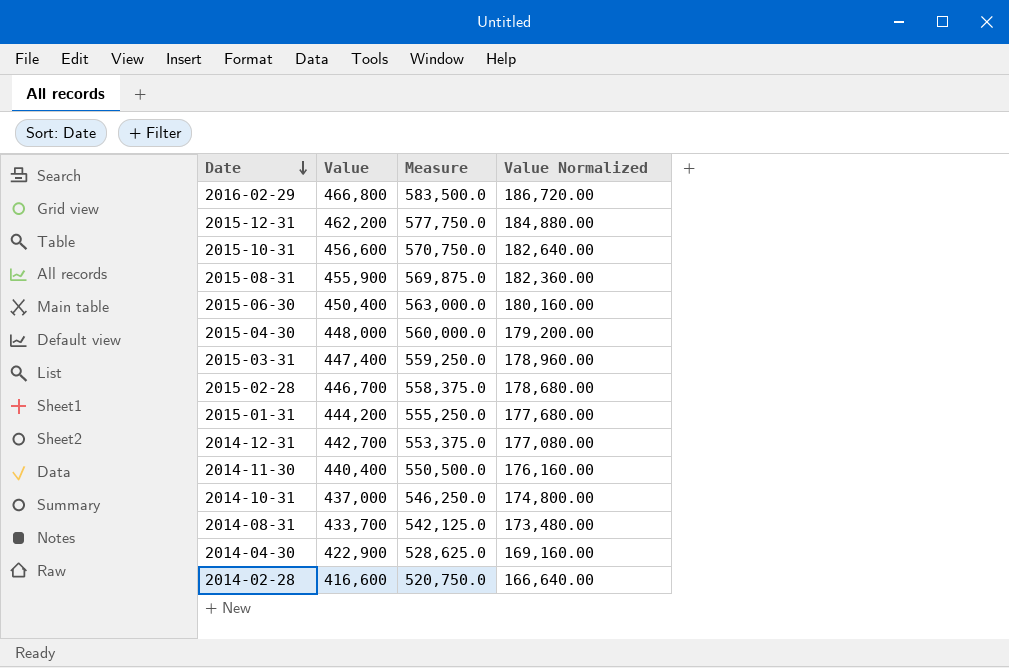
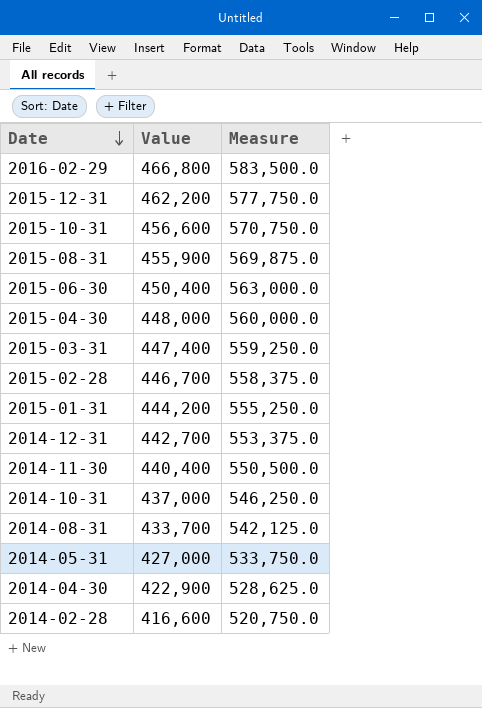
column Value Normalized | formula: [Value] * 0.4 -> none
row 2014-05-31: none -> 427,000 | 533,750.0

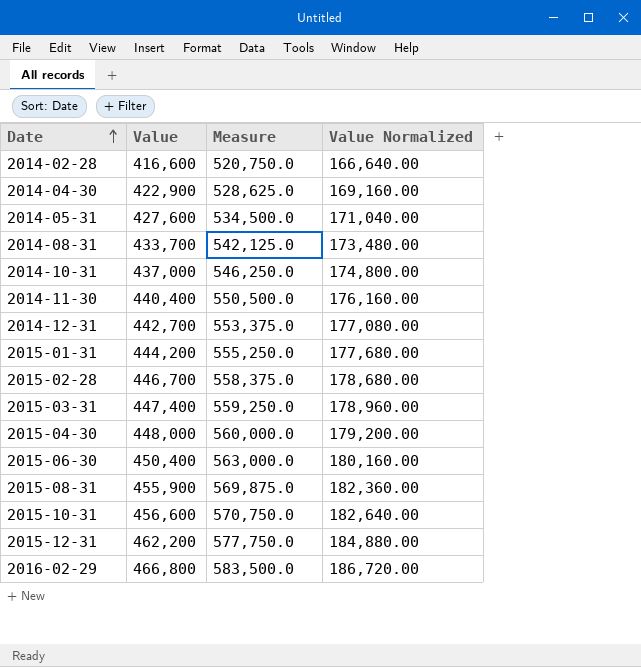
row order: Date descending -> Date ascending
column Value Normalized | formula: none -> [Value] * 0.4
2014-05-31 | Value: 427,000 -> 427,600
2014-05-31 | Measure: 533,750.0 -> 534,500.0

